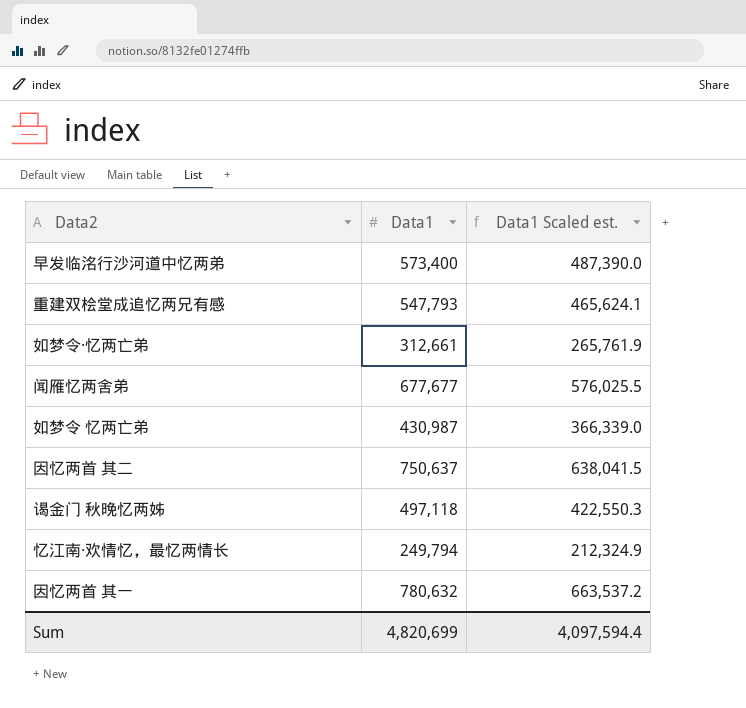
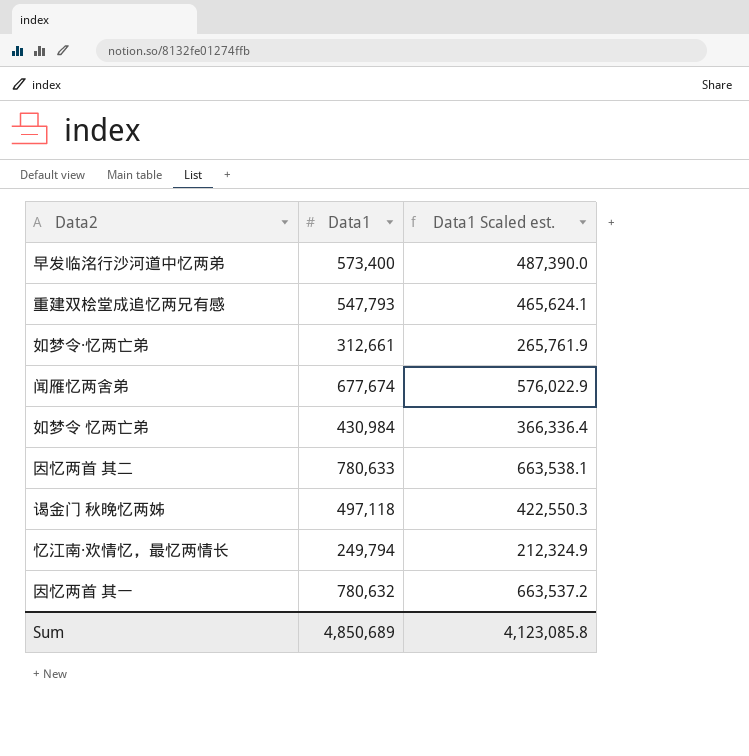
闻雁忆两舍弟 | Data1: 677,677 -> 677,674
闻雁忆两舍弟 | Data1 Scaled est.: 576,025.5 -> 576,022.9
如梦令 忆两亡弟 | Data1: 430,987 -> 430,984
如梦令 忆两亡弟 | Data1 Scaled est.: 366,339.0 -> 366,336.4
因忆两首 其二 | Data1: 750,637 -> 780,633
因忆两首 其二 | Data1 Scaled est.: 638,041.5 -> 663,538.1
Sum | Data1: 4,820,699 -> 4,850,689
Sum | Data1 Scaled est.: 4,097,594.4 -> 4,123,085.8

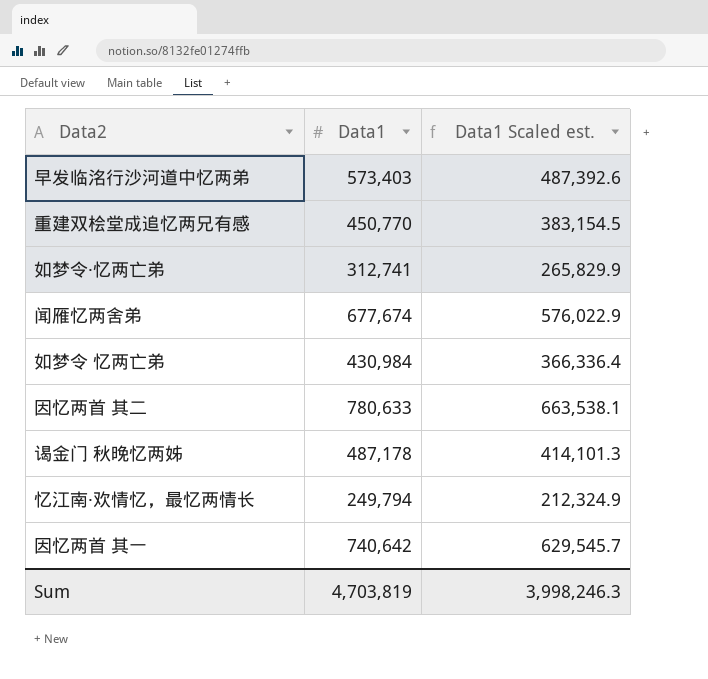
早发临洺行沙河道中忆两弟 | Data1: 573,400 -> 573,403
早发临洺行沙河道中忆两弟 | Data1 Scaled est.: 487,390.0 -> 487,392.6
重建双桧堂成追忆两兄有感 | Data1: 547,793 -> 450,770
重建双桧堂成追忆两兄有感 | Data1 Scaled est.: 465,624.1 -> 383,154.5
如梦令·忆两亡弟 | Data1: 312,661 -> 312,741
如梦令·忆两亡弟 | Data1 Scaled est.: 265,761.9 -> 265,829.9
谒金门 秋晚忆两姊 | Data1: 497,118 -> 487,178
谒金门 秋晚忆两姊 | Data1 Scaled est.: 422,550.3 -> 414,101.3
因忆两首 其一 | Data1: 780,632 -> 740,642
因忆两首 其一 | Data1 Scaled est.: 663,537.2 -> 629,545.7
Sum | Data1: 4,850,689 -> 4,703,819
Sum | Data1 Scaled est.: 4,123,085.8 -> 3,998,246.3

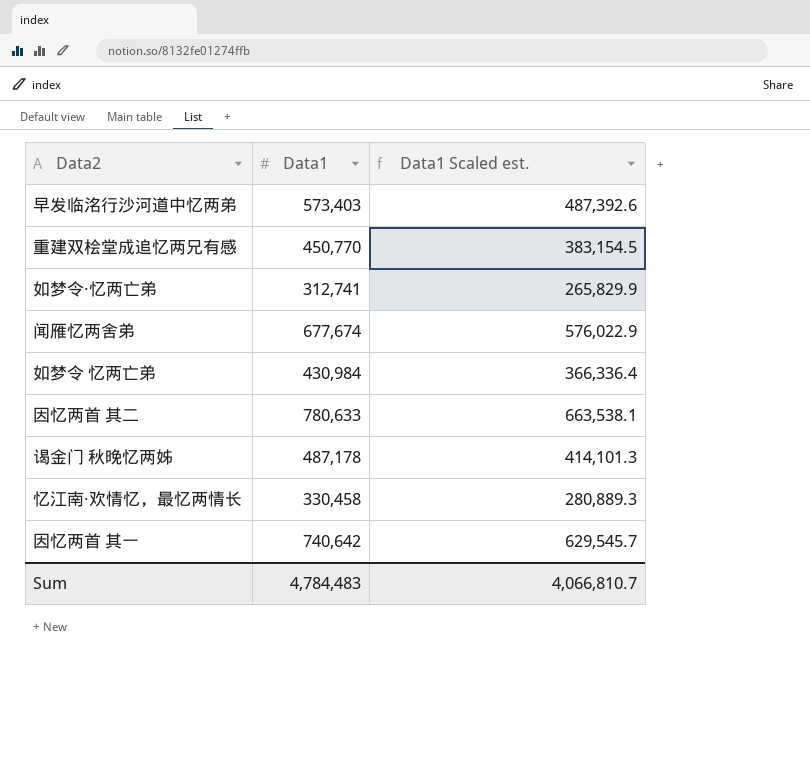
忆江南·欢情忆，最忆两情长 | Data1: 249,794 -> 330,458
忆江南·欢情忆，最忆两情长 | Data1 Scaled est.: 212,324.9 -> 280,889.3
Sum | Data1: 4,703,819 -> 4,784,483
Sum | Data1 Scaled est.: 3,998,246.3 -> 4,066,810.7

